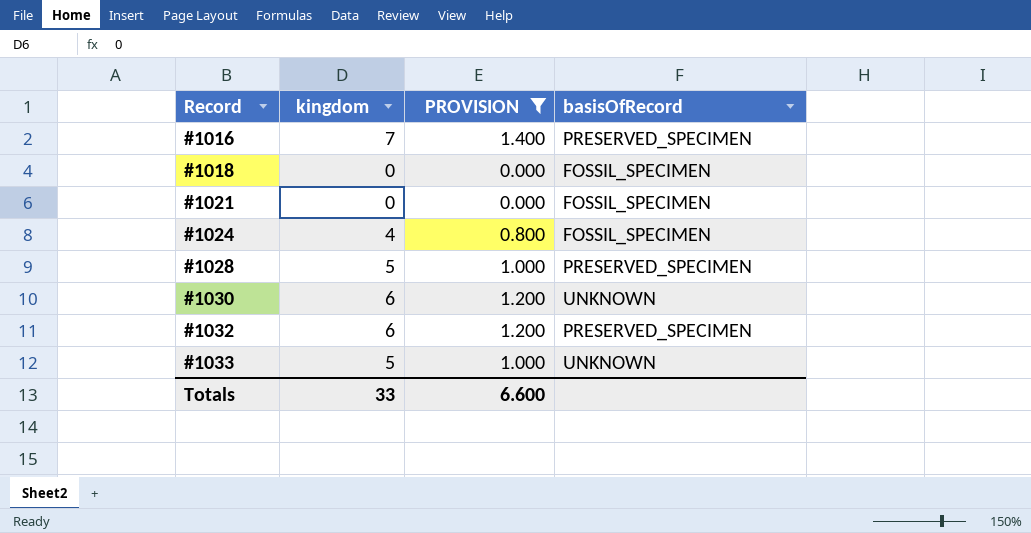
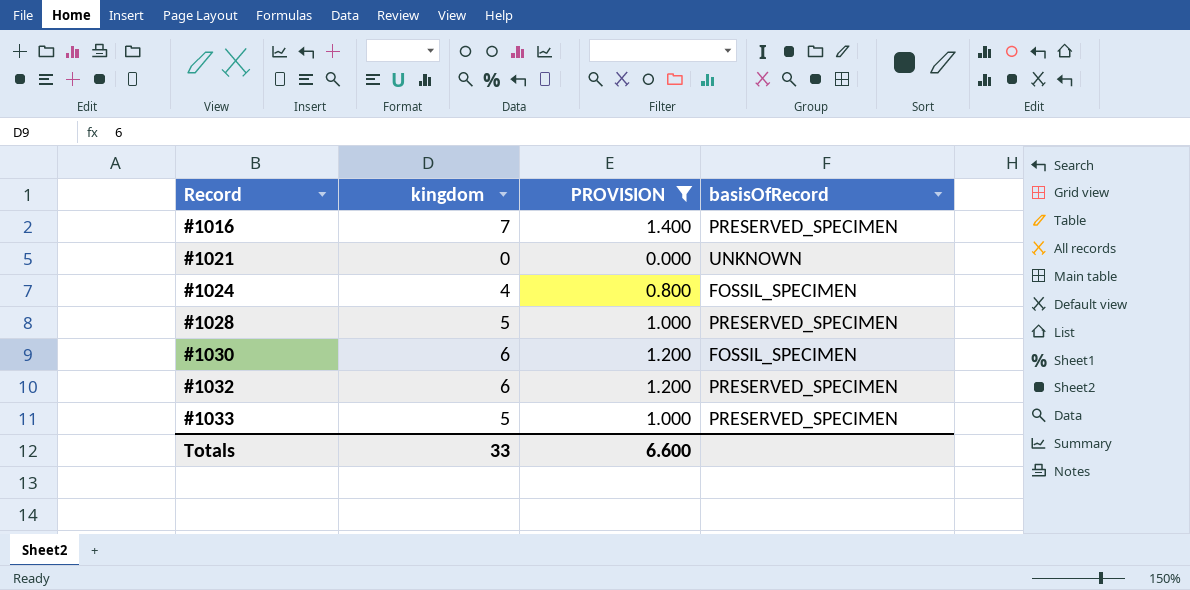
row #1018: 0 | 0.000 | FOSSIL_SPECIMEN -> none
#1021 | basisOfRecord: FOSSIL_SPECIMEN -> UNKNOWN
#1030 | basisOfRecord: UNKNOWN -> FOSSIL_SPECIMEN
#1033 | basisOfRecord: UNKNOWN -> PRESERVED_SPECIMEN

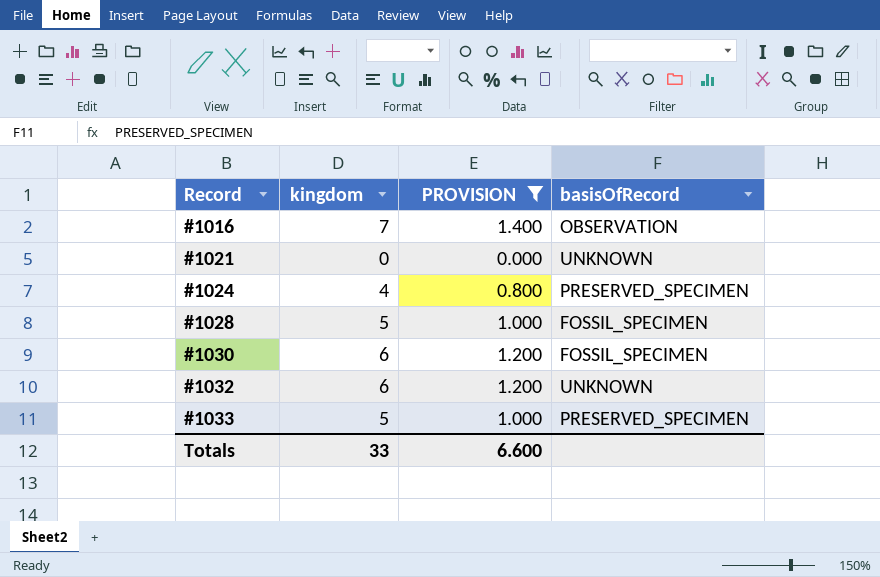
#1016 | basisOfRecord: PRESERVED_SPECIMEN -> OBSERVATION
#1024 | basisOfRecord: FOSSIL_SPECIMEN -> PRESERVED_SPECIMEN
#1028 | basisOfRecord: PRESERVED_SPECIMEN -> FOSSIL_SPECIMEN
#1032 | basisOfRecord: PRESERVED_SPECIMEN -> UNKNOWN

